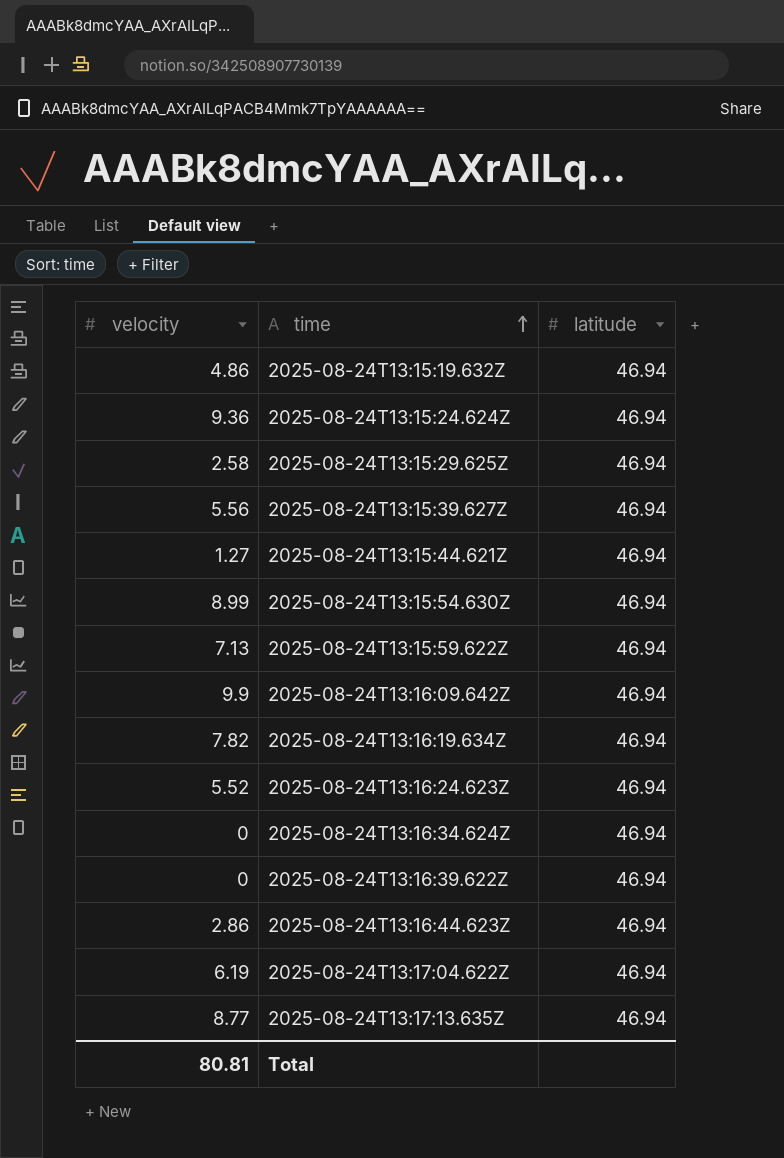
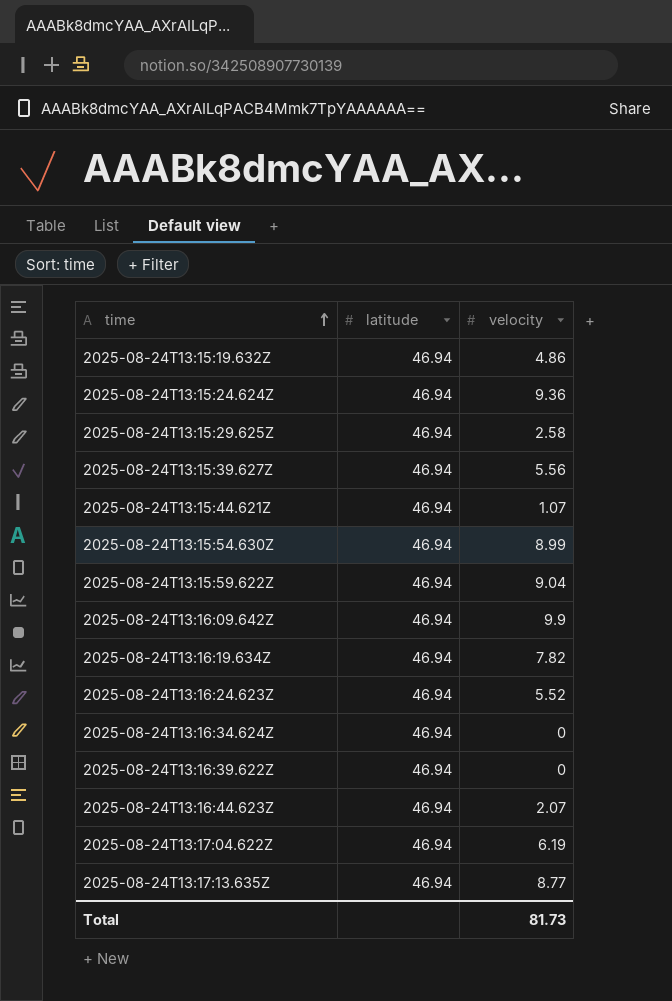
column velocity | position: 1 -> 3
2025-08-24T13:15:44.621Z | velocity: 1.27 -> 1.07
2025-08-24T13:15:59.622Z | velocity: 7.13 -> 9.04
2025-08-24T13:16:44.623Z | velocity: 2.86 -> 2.07
Total | velocity: 80.81 -> 81.73

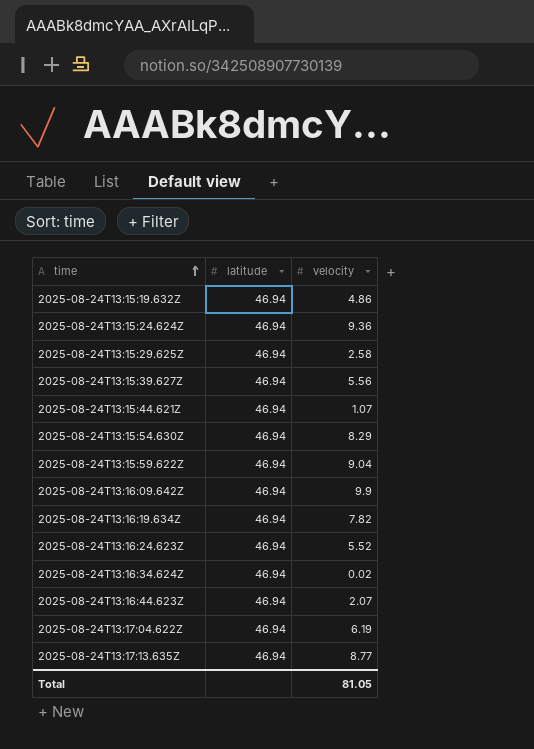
row 2025-08-24T13:16:39.622Z: 46.94 | 0 -> none
2025-08-24T13:15:54.630Z | velocity: 8.99 -> 8.29
2025-08-24T13:16:34.624Z | velocity: 0 -> 0.02
Total | velocity: 81.73 -> 81.05

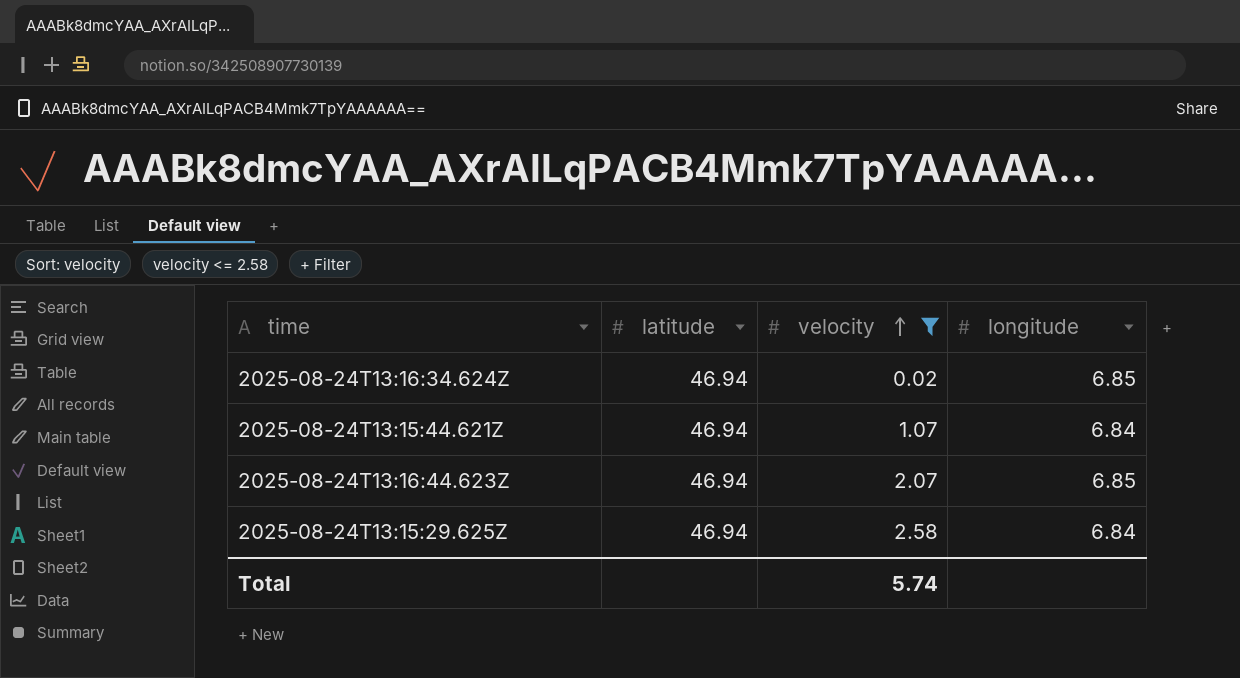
filter: none -> velocity <= 2.58
row order: time ascending -> velocity ascending
column longitude | position: none -> 4
Total | velocity: 81.05 -> 5.74

